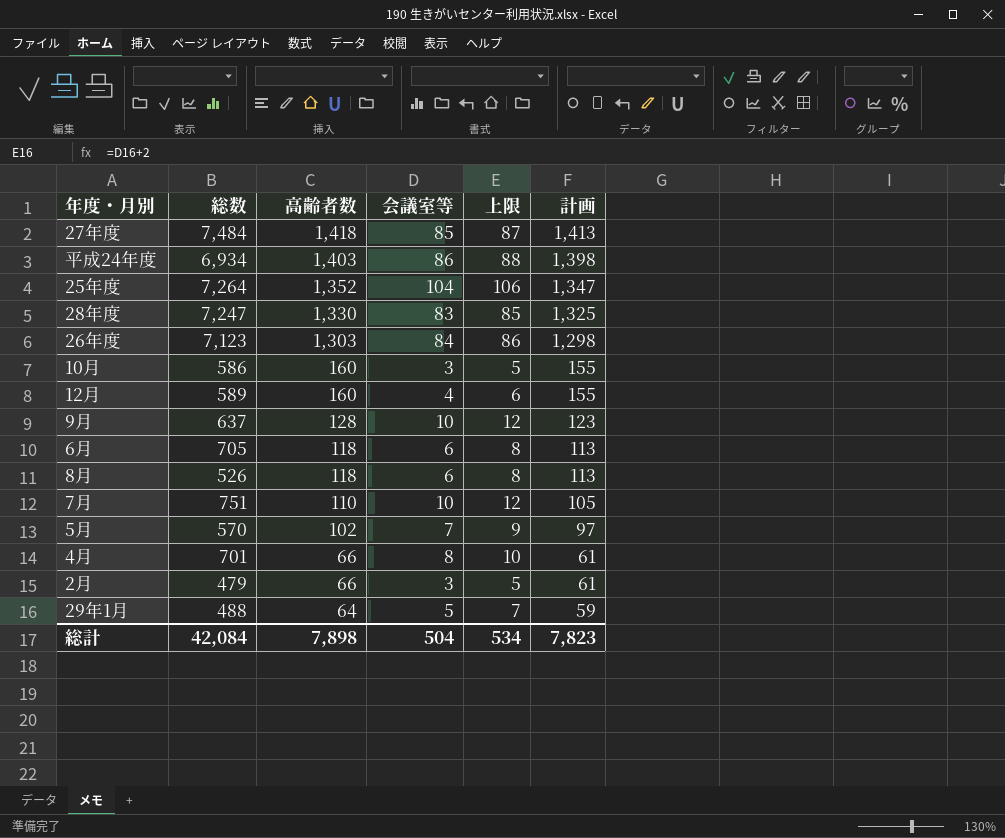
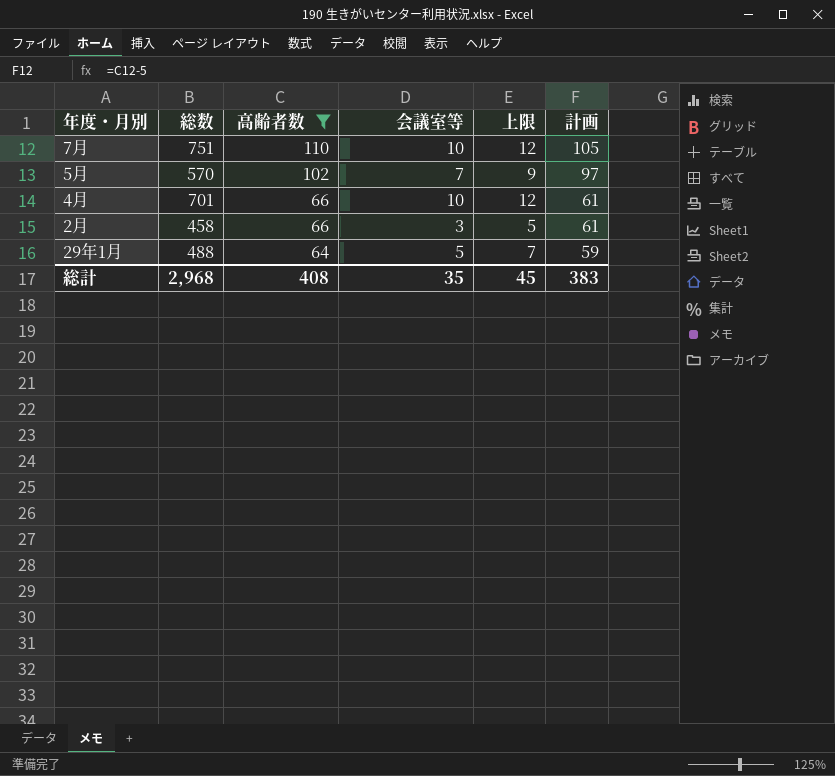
filter: none -> 高齢者数 <= 110
4月 | 会議室等: 8 -> 10
4月 | 上限: 10 -> 12
2月 | 総数: 479 -> 458
総計 | 総数: 42,084 -> 2,968
総計 | 高齢者数: 7,898 -> 408
総計 | 会議室等: 504 -> 35
総計 | 上限: 534 -> 45
総計 | 計画: 7,823 -> 383

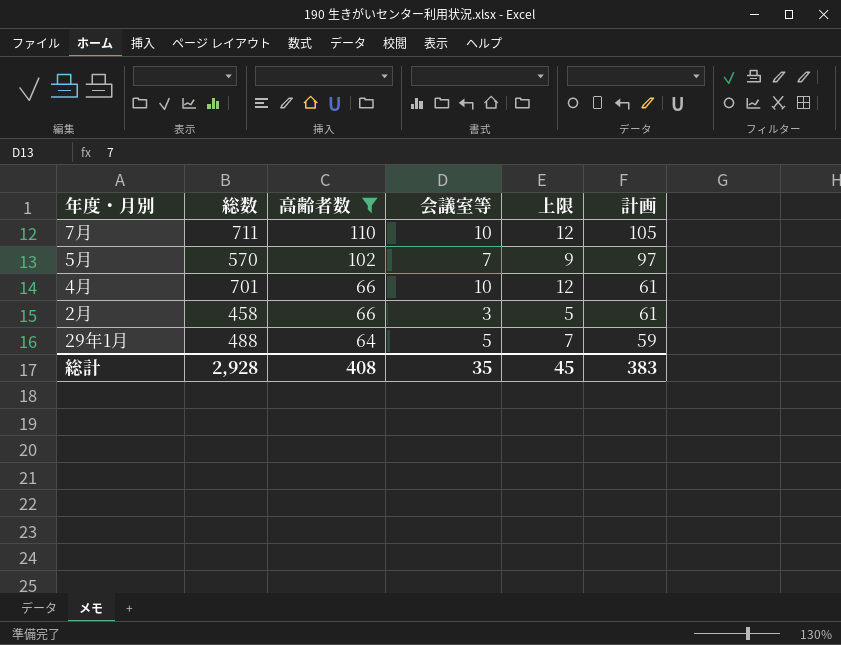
7月 | 総数: 751 -> 711
総計 | 総数: 2,968 -> 2,928

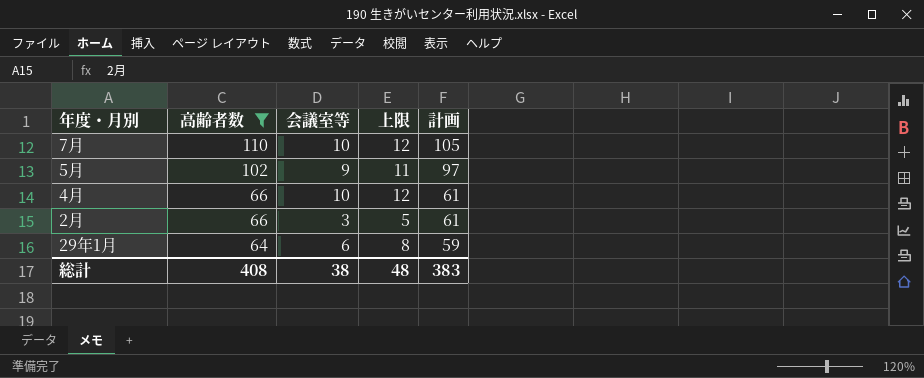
column 総数 | position: 2 -> none
5月 | 会議室等: 7 -> 9
5月 | 上限: 9 -> 11
29年1月 | 会議室等: 5 -> 6
29年1月 | 上限: 7 -> 8
総計 | 会議室等: 35 -> 38
総計 | 上限: 45 -> 48

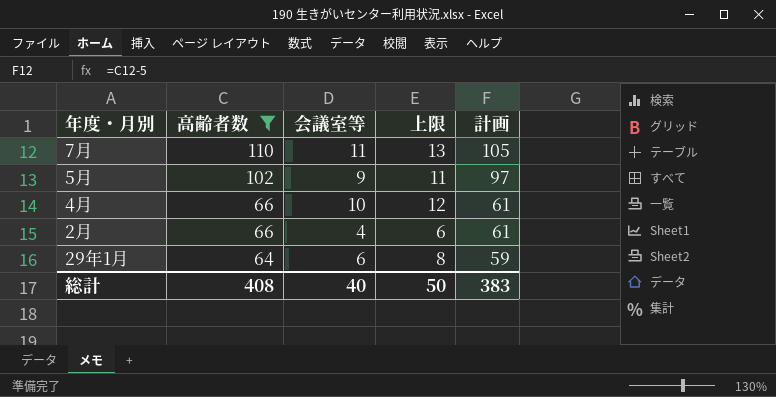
7月 | 会議室等: 10 -> 11
7月 | 上限: 12 -> 13
2月 | 会議室等: 3 -> 4
2月 | 上限: 5 -> 6
総計 | 会議室等: 38 -> 40
総計 | 上限: 48 -> 50

